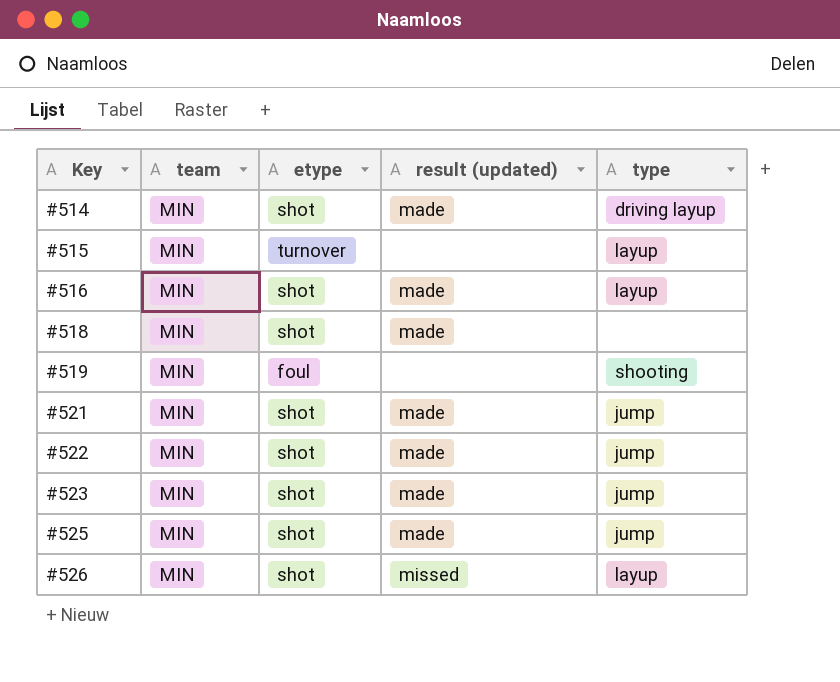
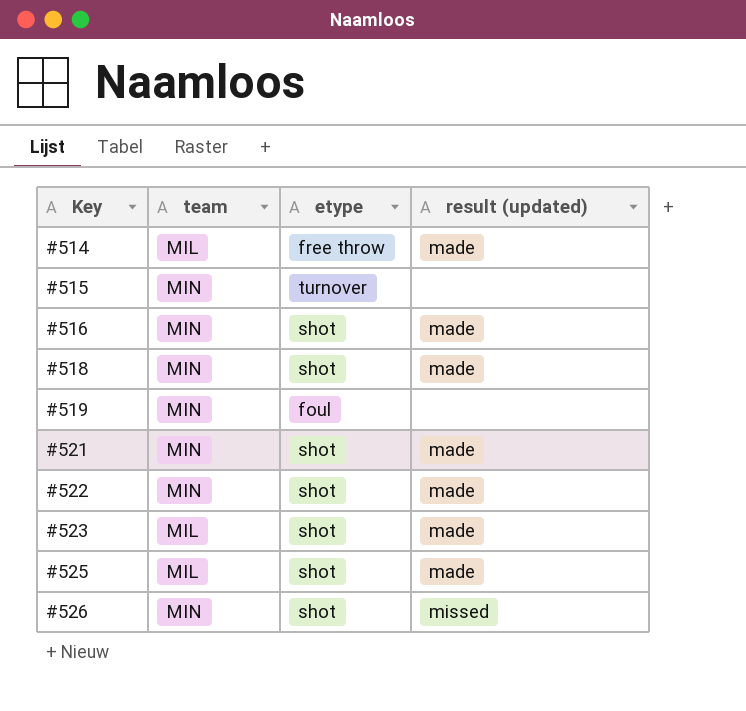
column type | position: 5 -> none
#514 | team: MIN -> MIL
#514 | etype: shot -> free throw
#523 | team: MIN -> MIL
#525 | team: MIN -> MIL

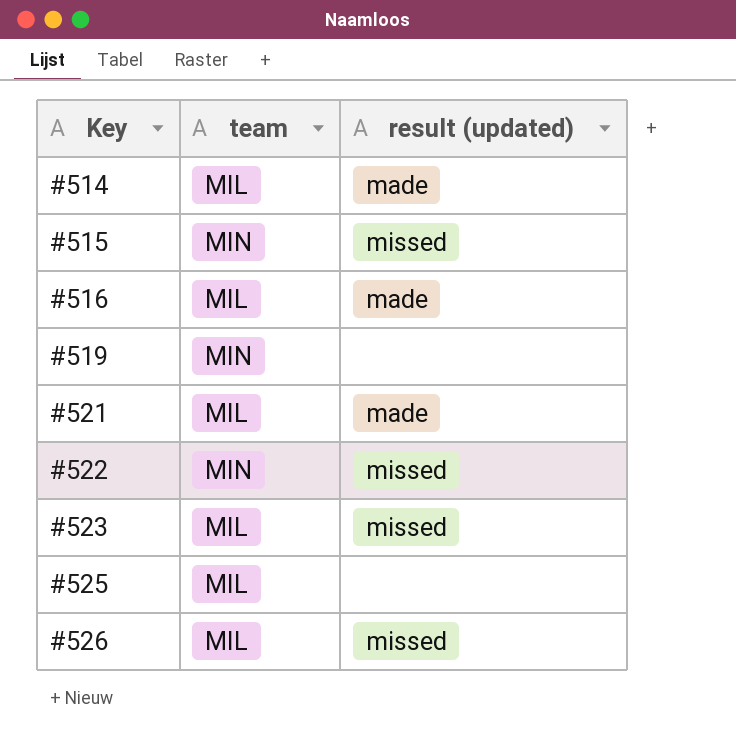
column etype | position: 3 -> none
row #518: MIN | shot | made -> none
#515 | result (updated): none -> missed
#516 | team: MIN -> MIL
#521 | team: MIN -> MIL
#522 | result (updated): made -> missed
#523 | result (updated): made -> missed
#525 | result (updated): made -> none
#526 | team: MIN -> MIL

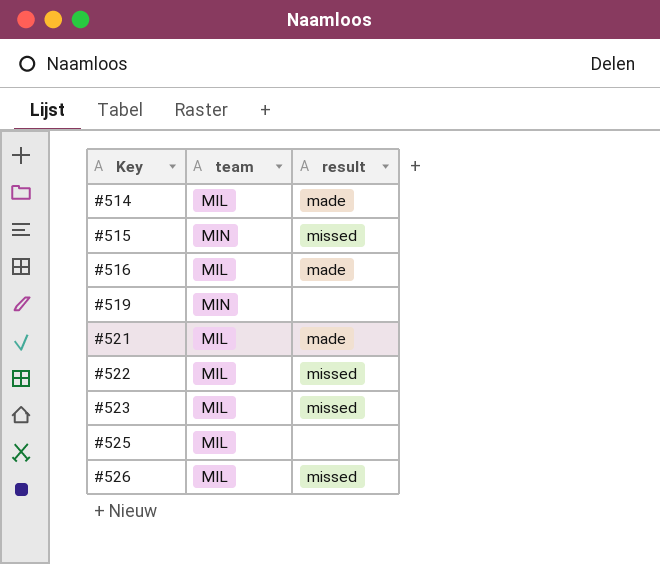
column name: result (updated) -> result
#522 | team: MIN -> MIL

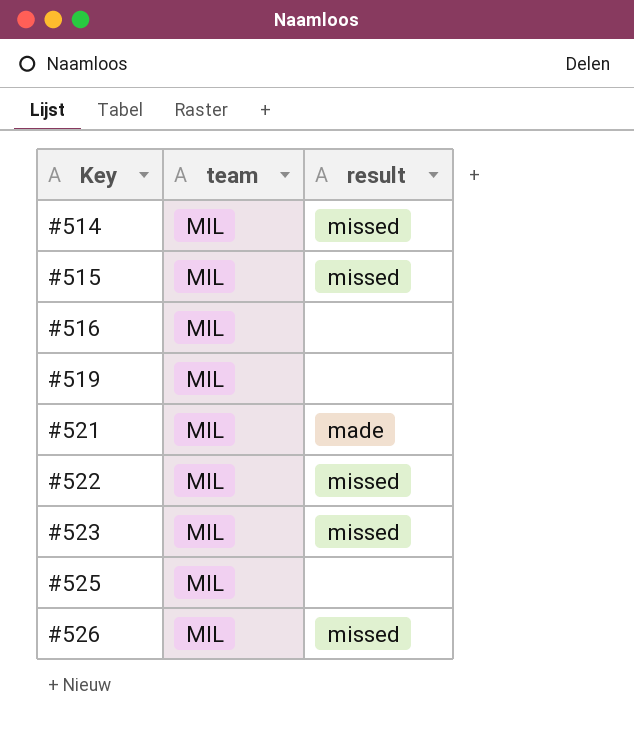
#514 | result: made -> missed
#515 | team: MIN -> MIL
#516 | result: made -> none
#519 | team: MIN -> MIL

